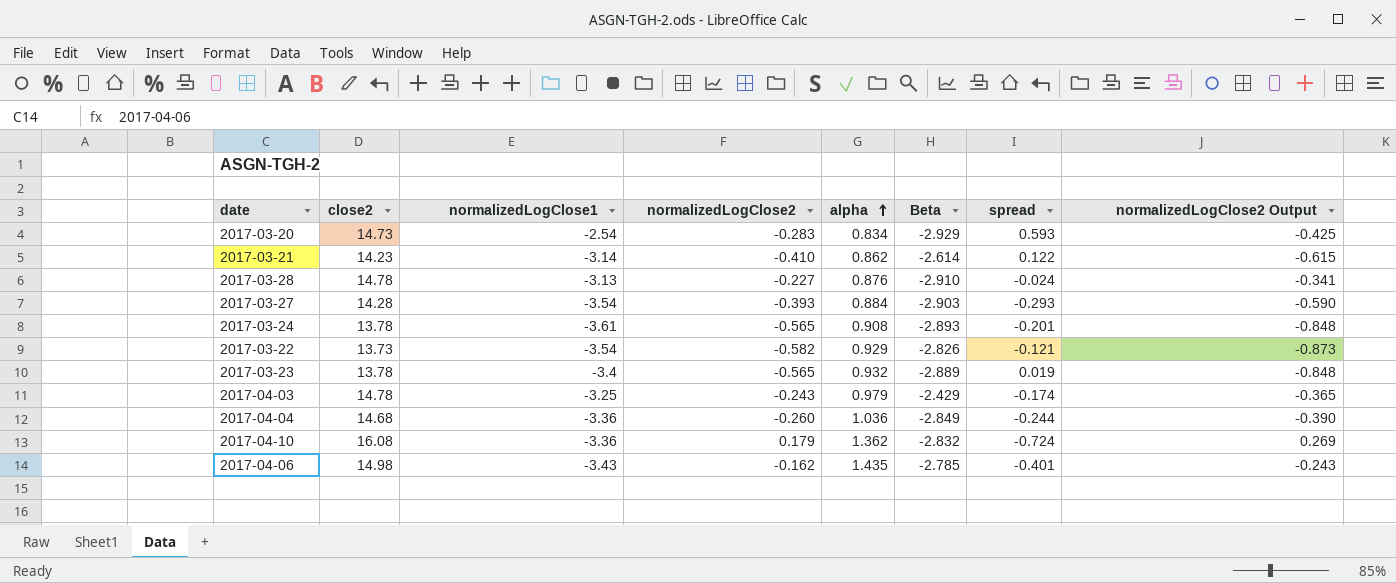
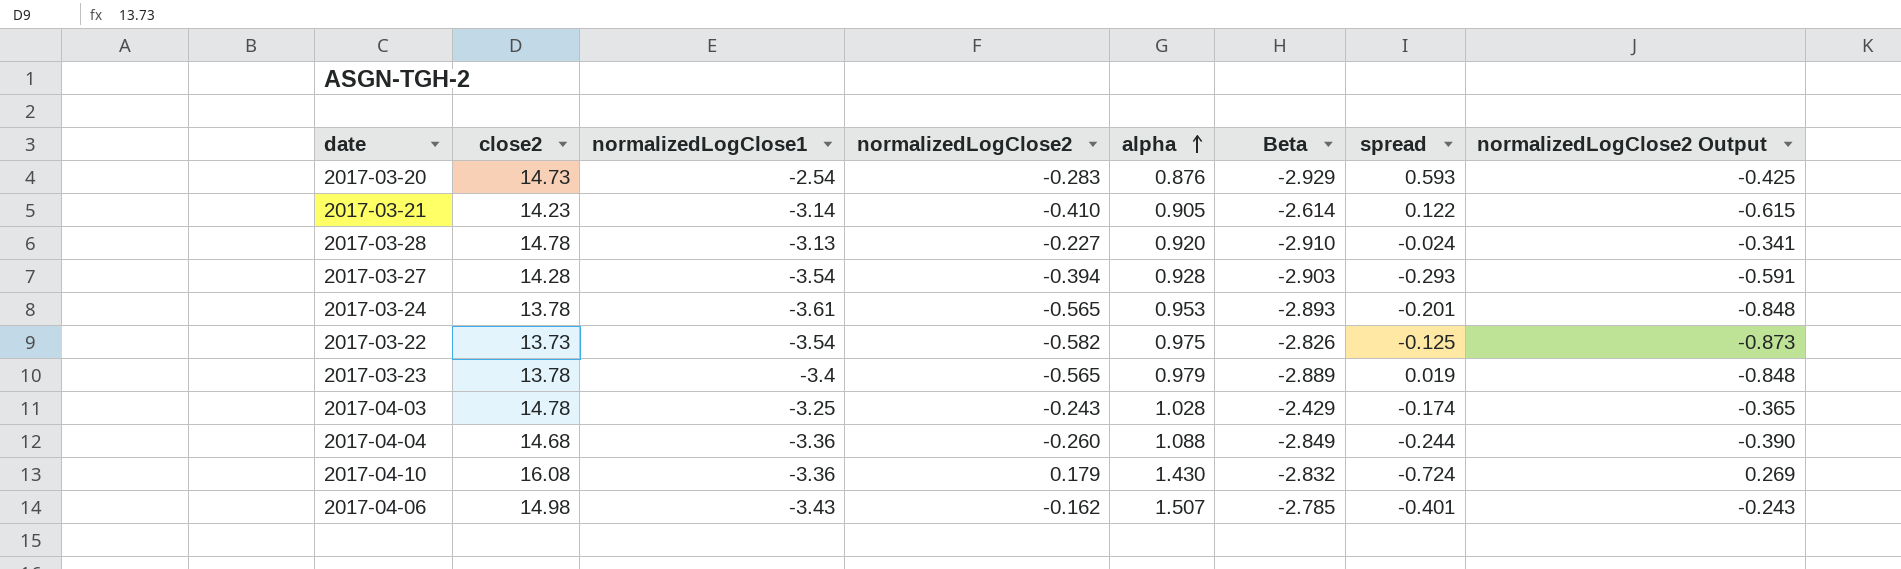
2017-03-20 | alpha: 0.834 -> 0.876
2017-03-21 | alpha: 0.862 -> 0.905
2017-03-28 | alpha: 0.876 -> 0.920
2017-03-27 | normalizedLogClose2: -0.393 -> -0.394
2017-03-27 | alpha: 0.884 -> 0.928
2017-03-27 | normalizedLogClose2 Output: -0.590 -> -0.591
2017-03-24 | alpha: 0.908 -> 0.953
2017-03-22 | alpha: 0.929 -> 0.975
2017-03-22 | spread: -0.121 -> -0.125
2017-03-23 | alpha: 0.932 -> 0.979
2017-04-03 | alpha: 0.979 -> 1.028
2017-04-04 | alpha: 1.036 -> 1.088
2017-04-10 | alpha: 1.362 -> 1.430
2017-04-06 | alpha: 1.435 -> 1.507

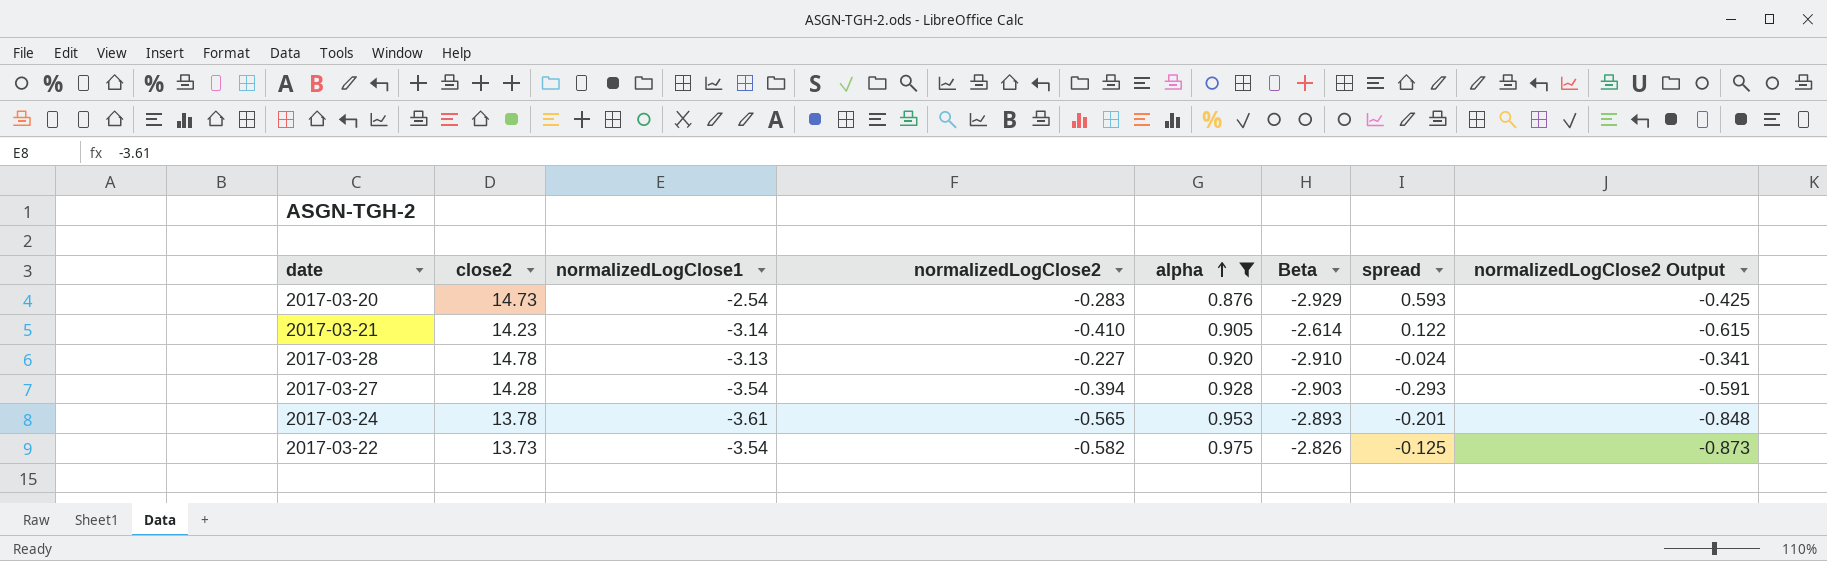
filter: none -> alpha <= 0.975

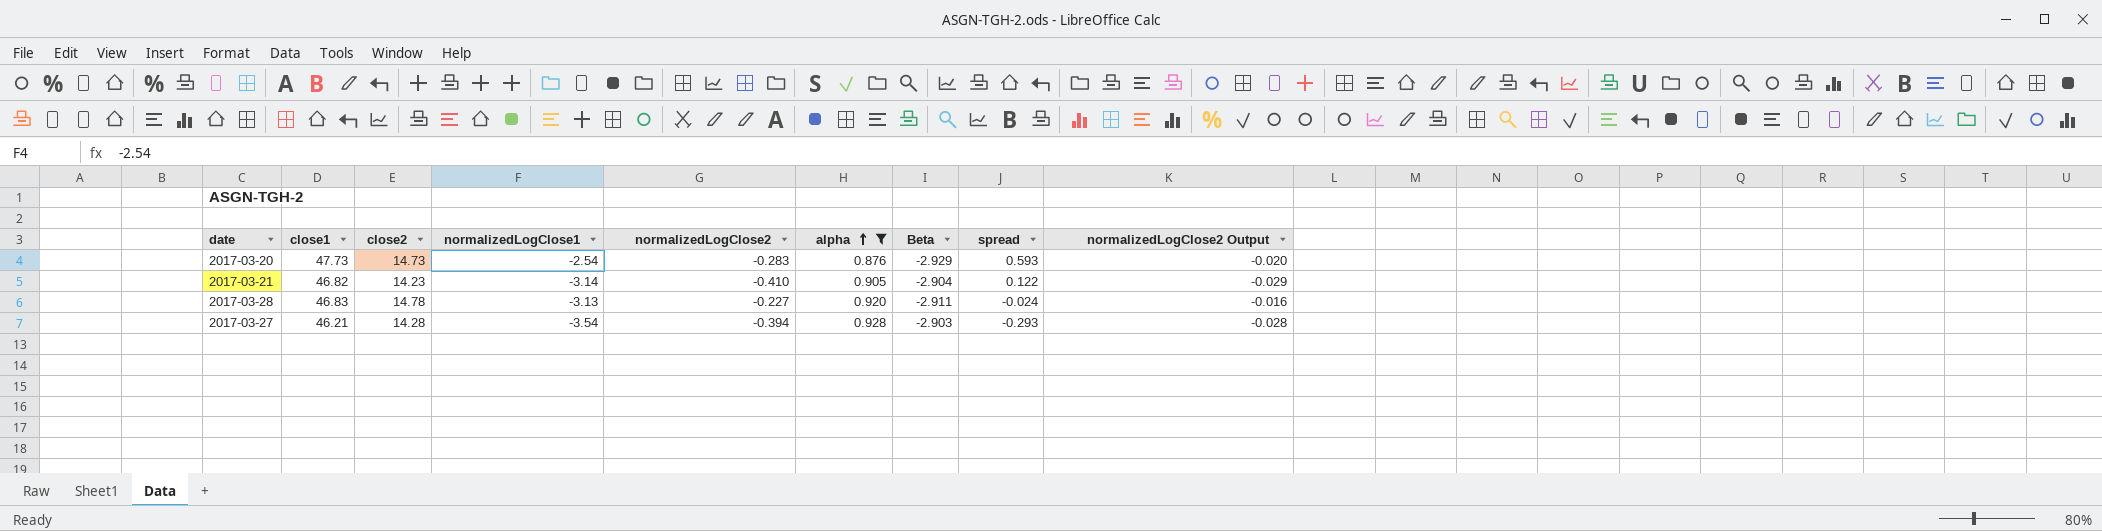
column close1 | position: none -> 2
column normalizedLogClose2 Output | formula: [normalizedLogClose2] * 1.5 -> [normalizedLogClose2] * 0.07
row 2017-03-24: 13.78 | -3.61 | -0.565 | 0.953 | -2.893 | -0.201 | -0.848 -> none
row 2017-03-22: 13.73 | -3.54 | -0.582 | 0.975 | -2.826 | -0.125 | -0.873 -> none
2017-03-21 | Beta: -2.614 -> -2.904
2017-03-28 | Beta: -2.910 -> -2.911

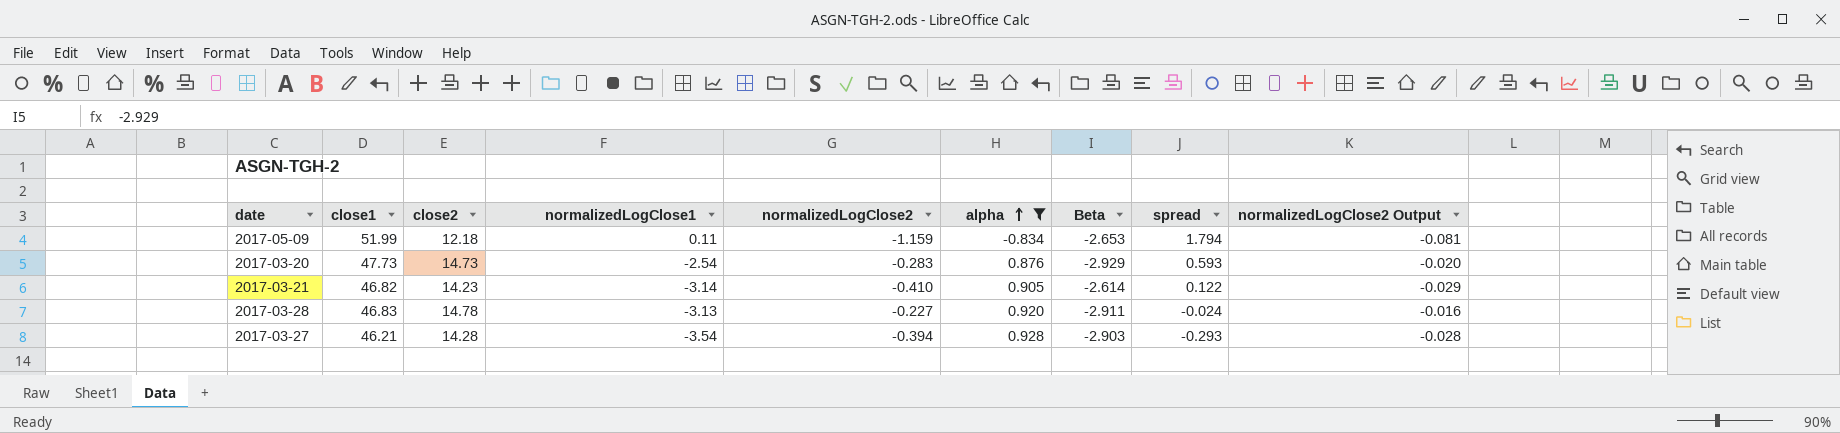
row 2017-05-09: none -> 51.99 | 12.18 | 0.11 | -1.159 | -0.834 | -2.653 | 1.794 | -0.081
2017-03-21 | Beta: -2.904 -> -2.614

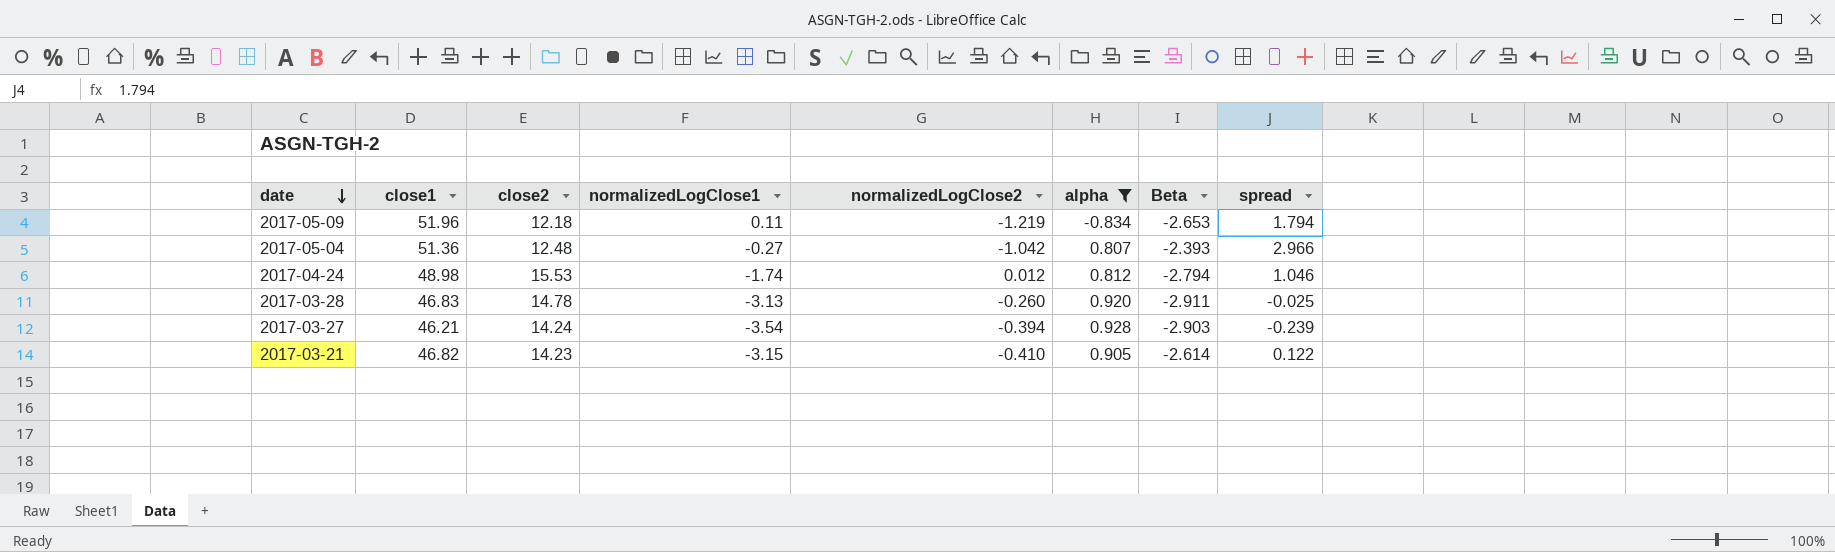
row order: alpha ascending -> date descending
column normalizedLogClose2 Output | formula: [normalizedLogClose2] * 0.07 -> none
row 2017-03-20: 47.73 | 14.73 | -2.54 | -0.283 | 0.876 | -2.929 | 0.593 | -0.020 -> none
2017-05-09 | close1: 51.99 -> 51.96
2017-05-09 | normalizedLogClose2: -1.159 -> -1.219
row 2017-05-04: none -> 51.36 | 12.48 | -0.27 | -1.042 | 0.807 | -2.393 | 2.966
row 2017-04-24: none -> 48.98 | 15.53 | -1.74 | 0.012 | 0.812 | -2.794 | 1.046
2017-03-28 | normalizedLogClose2: -0.227 -> -0.260
2017-03-28 | spread: -0.024 -> -0.025
2017-03-27 | close2: 14.28 -> 14.24
2017-03-27 | spread: -0.293 -> -0.239
2017-03-21 | normalizedLogClose1: -3.14 -> -3.15

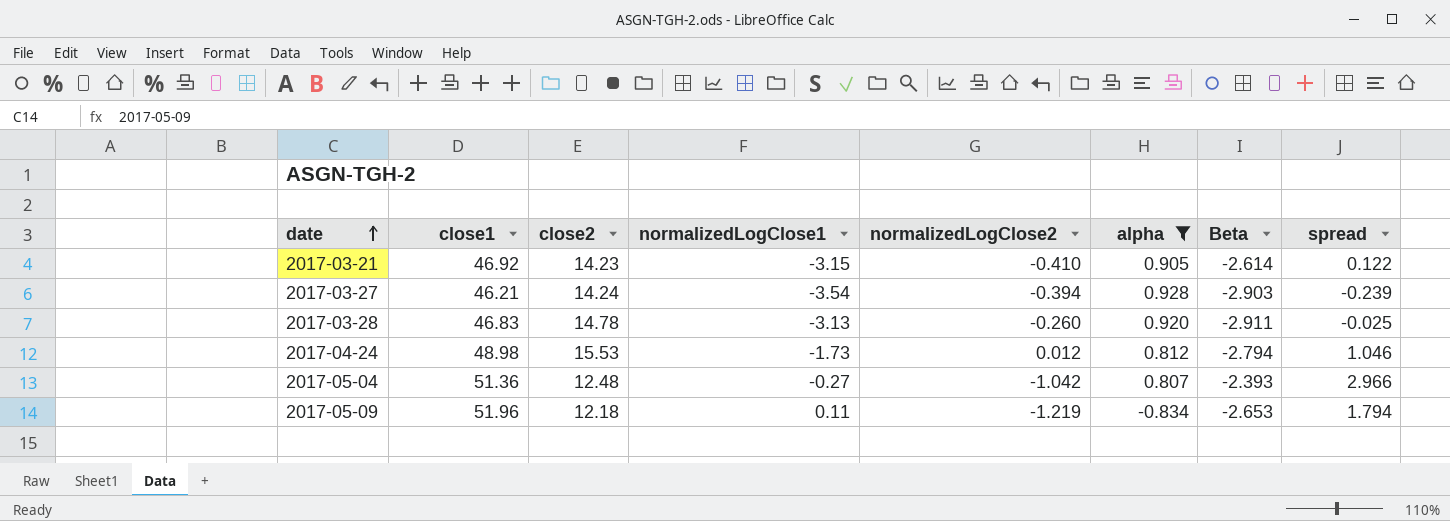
row order: date descending -> date ascending
2017-03-21 | close1: 46.82 -> 46.92
2017-04-24 | normalizedLogClose1: -1.74 -> -1.73

